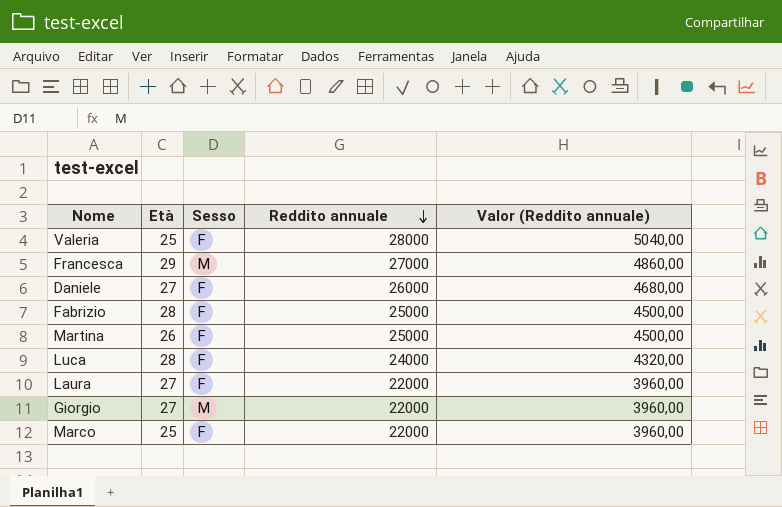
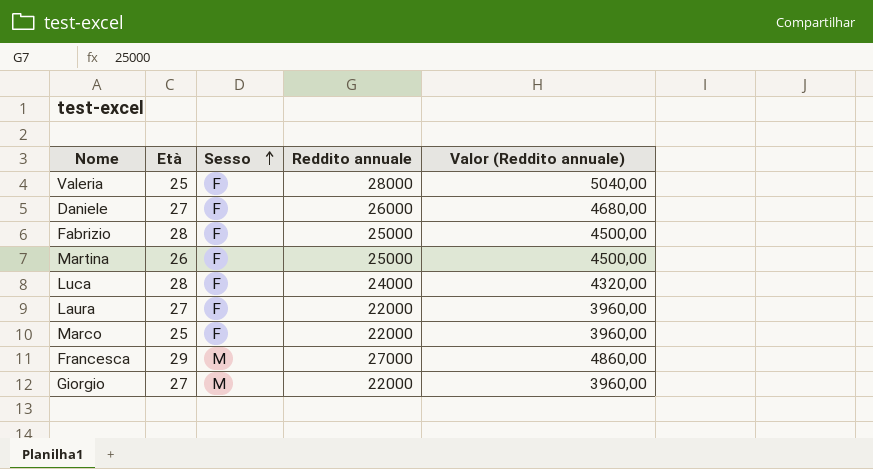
row order: Reddito annuale descending -> Sesso ascending

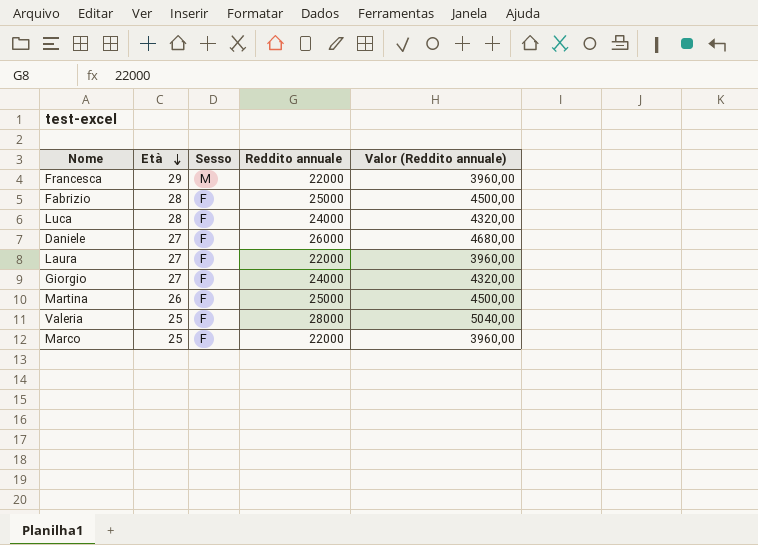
row order: Sesso ascending -> Età descending
Francesca | Reddito annuale: 27000 -> 22000
Francesca | Valor (Reddito annuale): 4860,00 -> 3960,00
Giorgio | Sesso: M -> F
Giorgio | Reddito annuale: 22000 -> 24000
Giorgio | Valor (Reddito annuale): 3960,00 -> 4320,00

